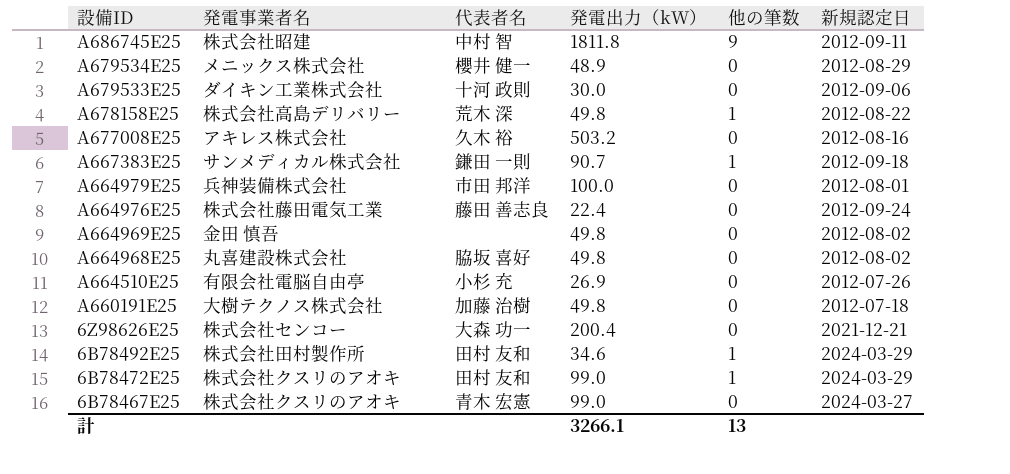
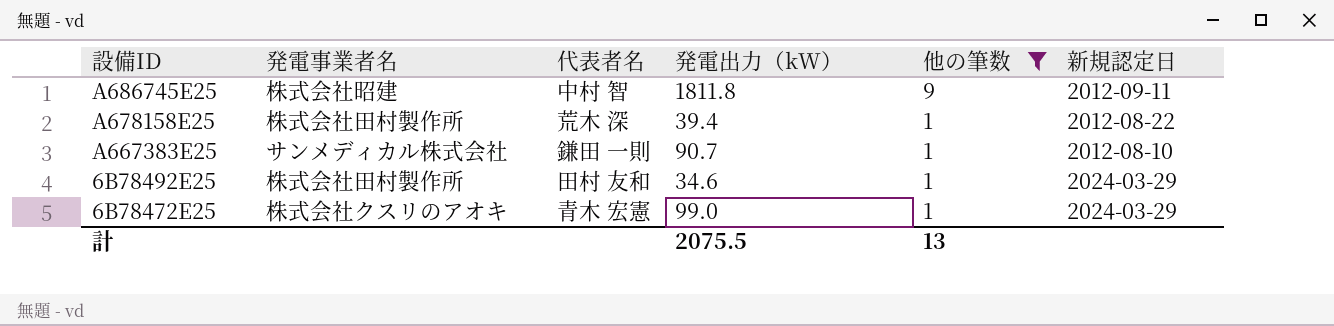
filter: none -> 他の筆数 != 0
A678158E25 | 発電事業者名: 株式会社高島デリバリー -> 株式会社田村製作所
A678158E25 | 発電出力（kW）: 49.8 -> 39.4
A667383E25 | 新規認定日: 2012-09-18 -> 2012-08-10
6B78472E25 | 代表者名: 田村 友和 -> 青木 宏憲
計 | 発電出力（kW）: 3266.1 -> 2075.5

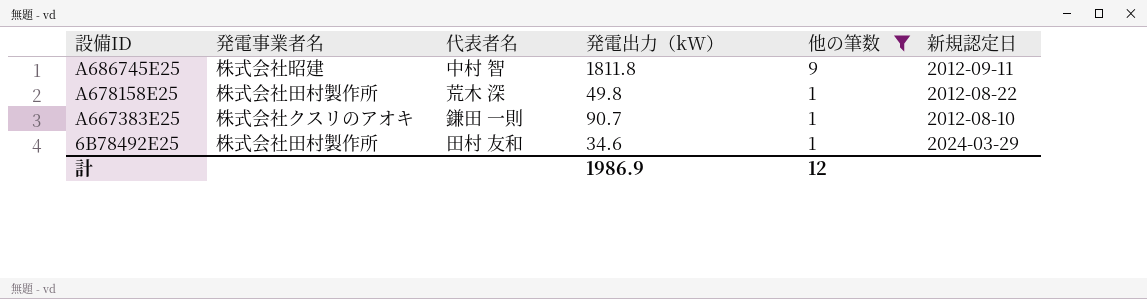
row 6B78472E25: 株式会社クスリのアオキ | 青木 宏憲 | 99.0 | 1 | 2024-03-29 -> none
A678158E25 | 発電出力（kW）: 39.4 -> 49.8
A667383E25 | 発電事業者名: サンメディカル株式会社 -> 株式会社クスリのアオキ
計 | 発電出力（kW）: 2075.5 -> 1986.9
計 | 他の筆数: 13 -> 12

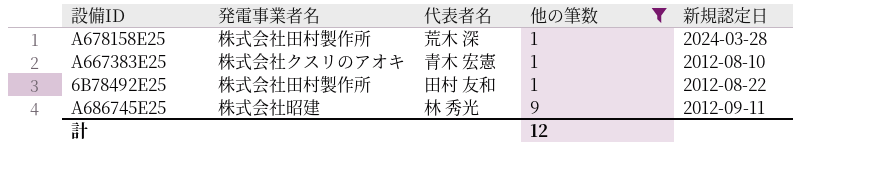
row order: 設備ID descending -> 他の筆数 ascending
column 発電出力（kW） | position: 4 -> none
A678158E25 | 新規認定日: 2012-08-22 -> 2024-03-28
A667383E25 | 代表者名: 鎌田 一則 -> 青木 宏憲
6B78492E25 | 新規認定日: 2024-03-29 -> 2012-08-22
A686745E25 | 代表者名: 中村 智 -> 林 秀光

